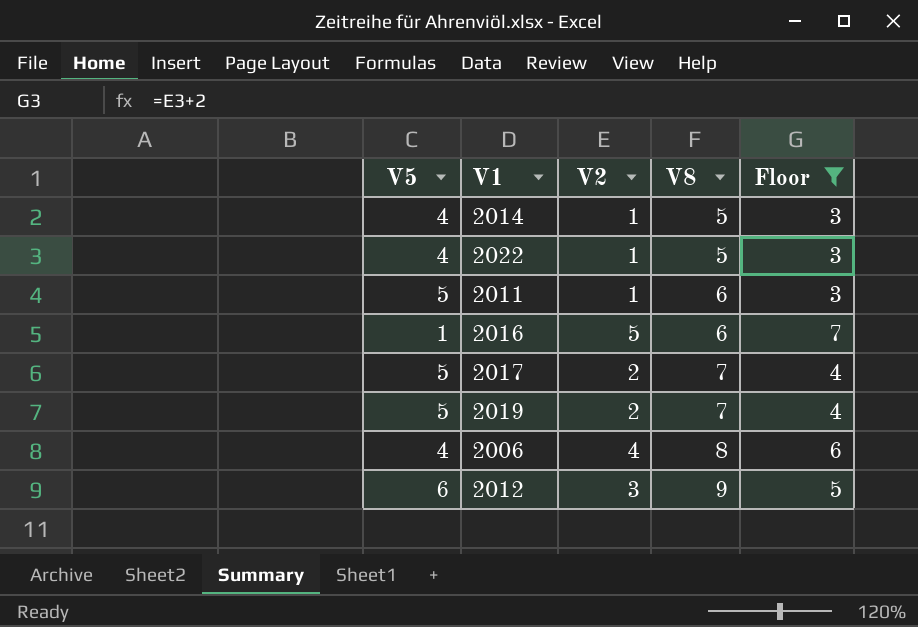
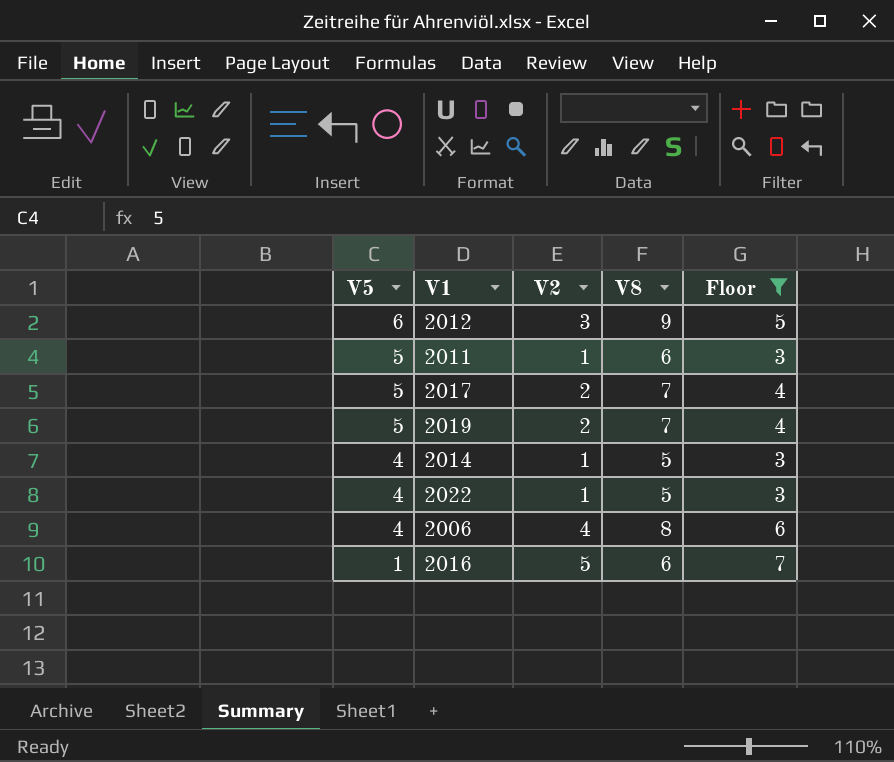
row order: V8 ascending -> V5 descending

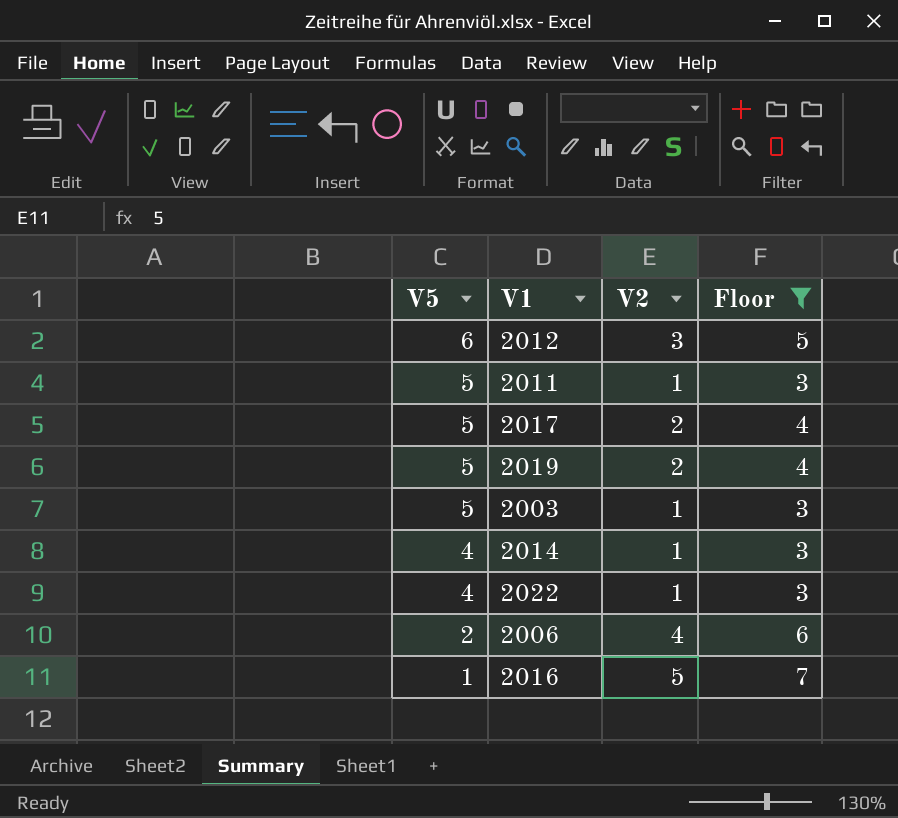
column V8 | formula: [V5] + [V2] -> none
row 2003: none -> 5 | 1 | 3
2006 | V5: 4 -> 2

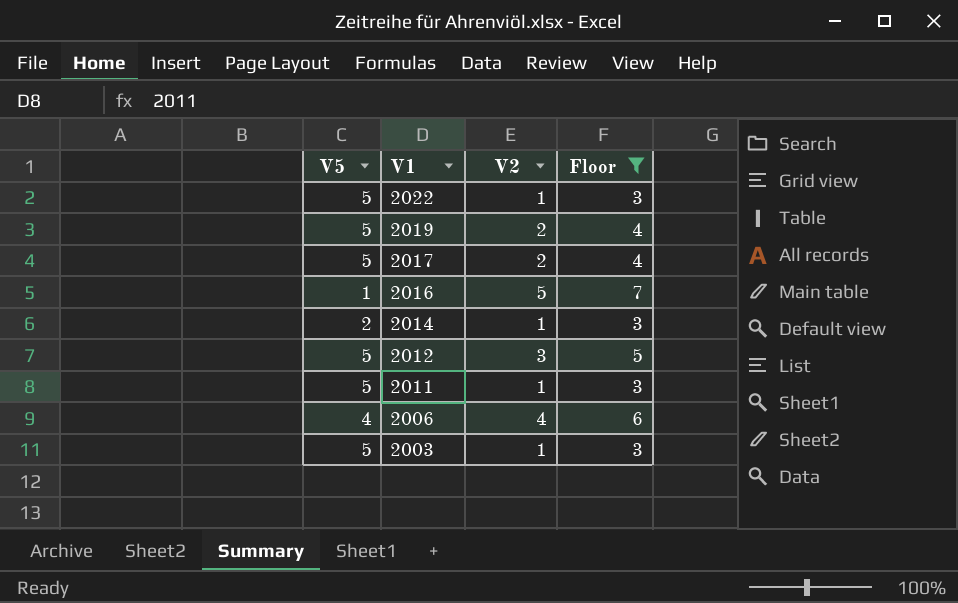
row order: V5 descending -> V1 descending
2022 | V5: 4 -> 5
2014 | V5: 4 -> 2
2012 | V5: 6 -> 5
2006 | V5: 2 -> 4

